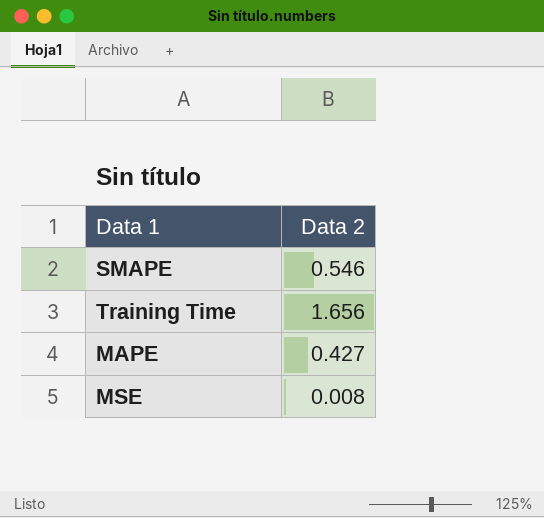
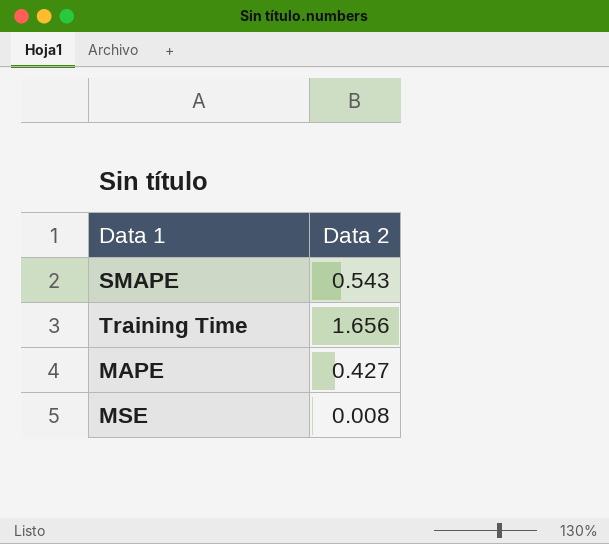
SMAPE | Data 2: 0.546 -> 0.543

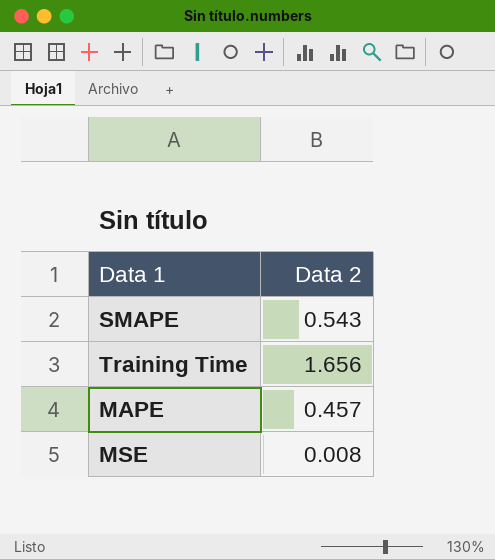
MAPE | Data 2: 0.427 -> 0.457

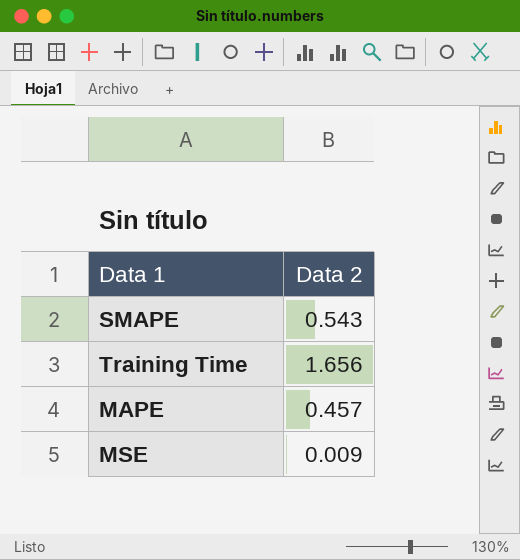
MSE | Data 2: 0.008 -> 0.009

